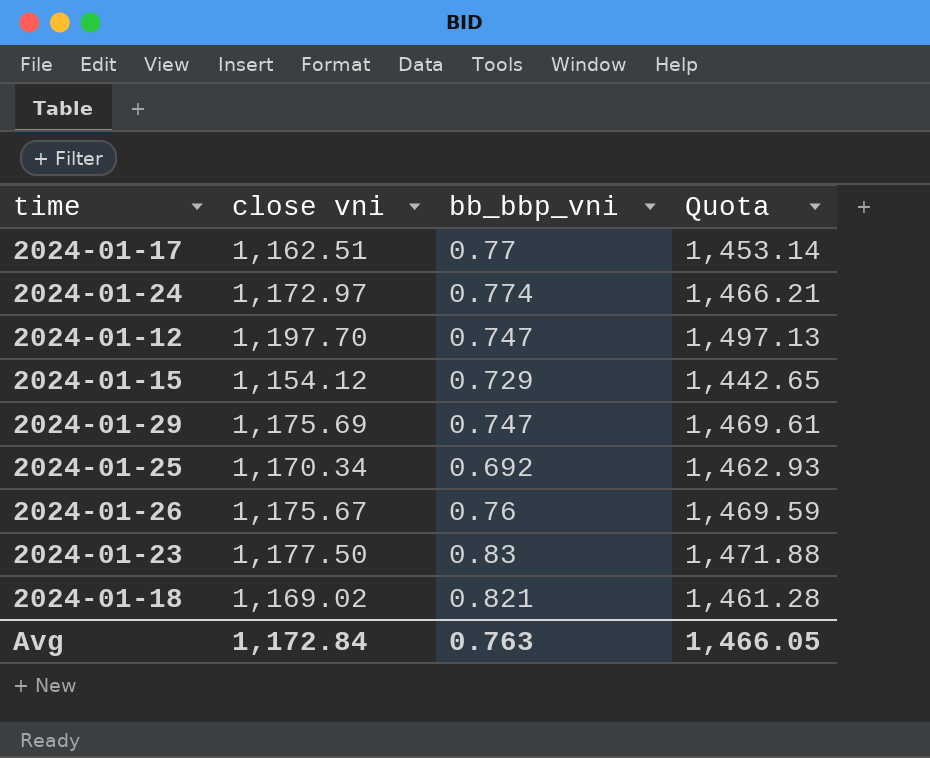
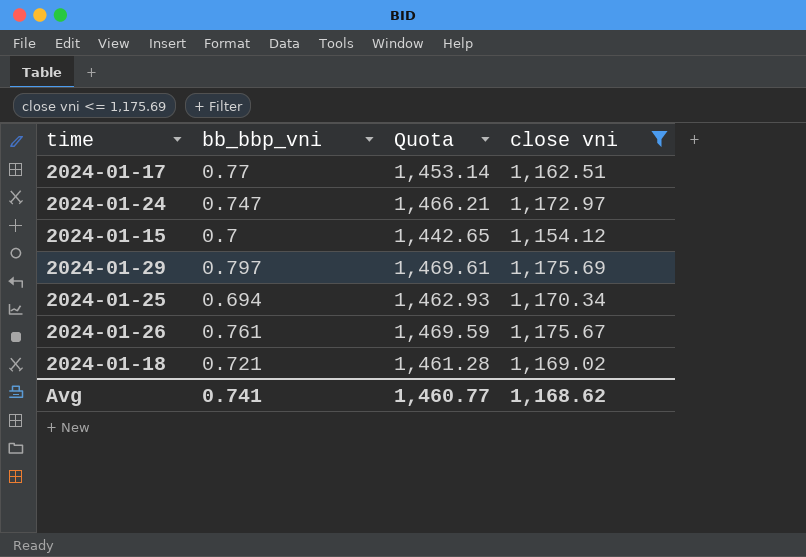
filter: none -> close vni <= 1,175.69
column close vni | position: 2 -> 4
2024-01-24 | bb_bbp_vni: 0.774 -> 0.747
2024-01-15 | bb_bbp_vni: 0.729 -> 0.7
2024-01-29 | bb_bbp_vni: 0.747 -> 0.797
2024-01-25 | bb_bbp_vni: 0.692 -> 0.694
2024-01-26 | bb_bbp_vni: 0.76 -> 0.761
2024-01-18 | bb_bbp_vni: 0.821 -> 0.721
Avg | bb_bbp_vni: 0.763 -> 0.741
Avg | Quota: 1,466.05 -> 1,460.77
Avg | close vni: 1,172.84 -> 1,168.62

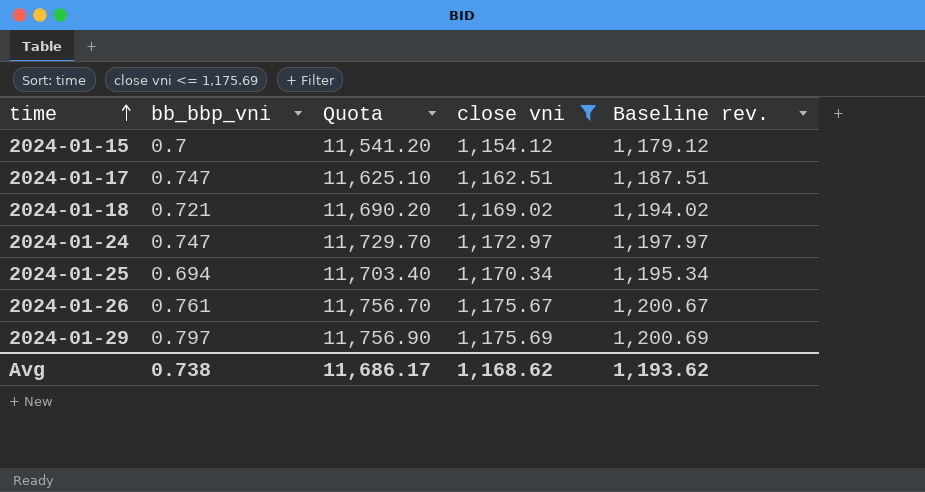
row order: none -> time ascending
column Quota | formula: [close vni] * 1.25 -> [close vni] * 10
column Baseline rev. | formula: none -> [close vni] + 25
2024-01-17 | bb_bbp_vni: 0.77 -> 0.747
Avg | bb_bbp_vni: 0.741 -> 0.738
Avg | Quota: 1,460.77 -> 11,686.17

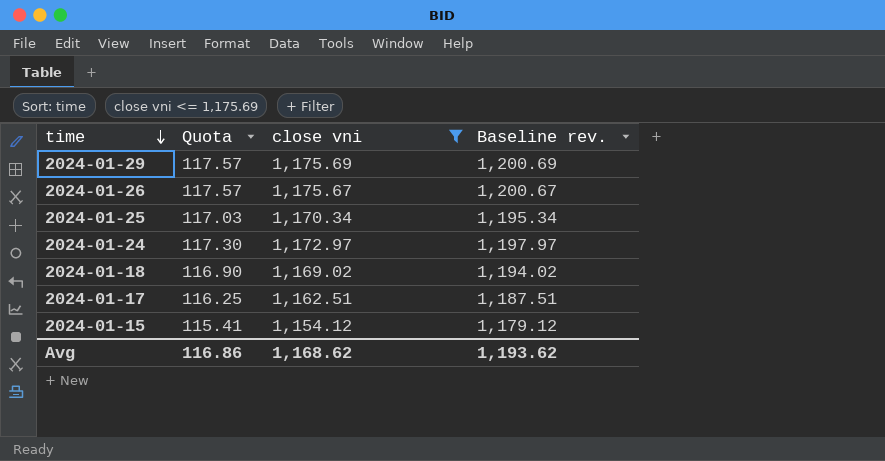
row order: time ascending -> time descending
column bb_bbp_vni | position: 2 -> none
column Quota | formula: [close vni] * 10 -> [close vni] * 0.1
Avg | Quota: 11,686.17 -> 116.86

